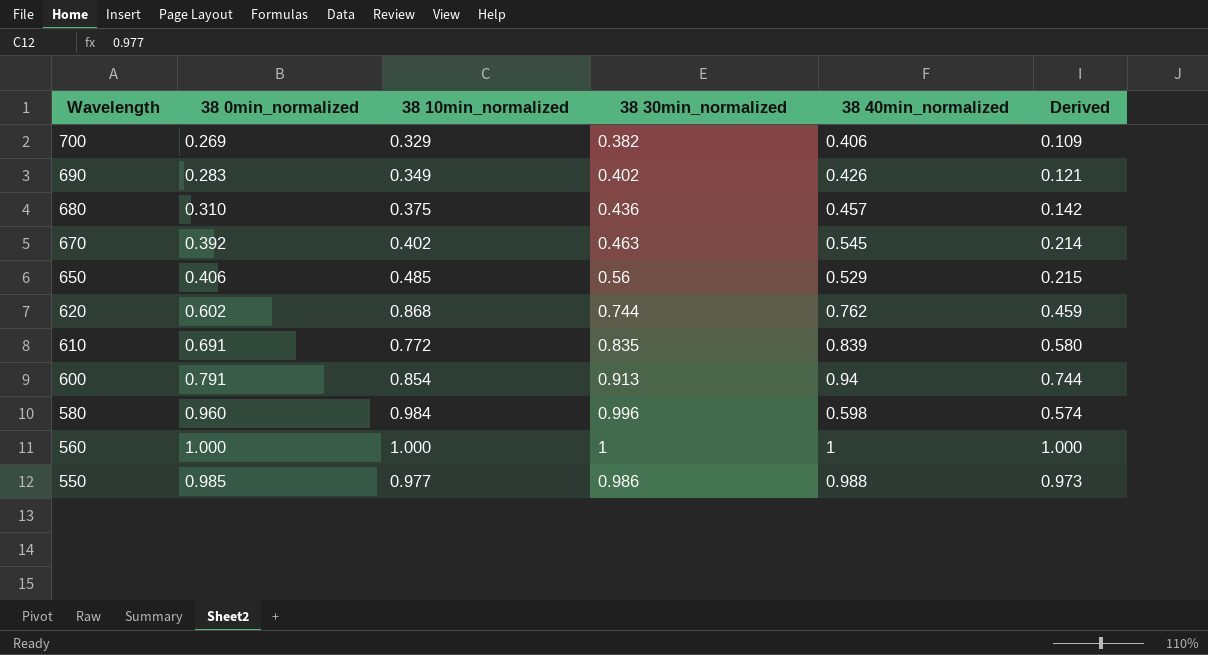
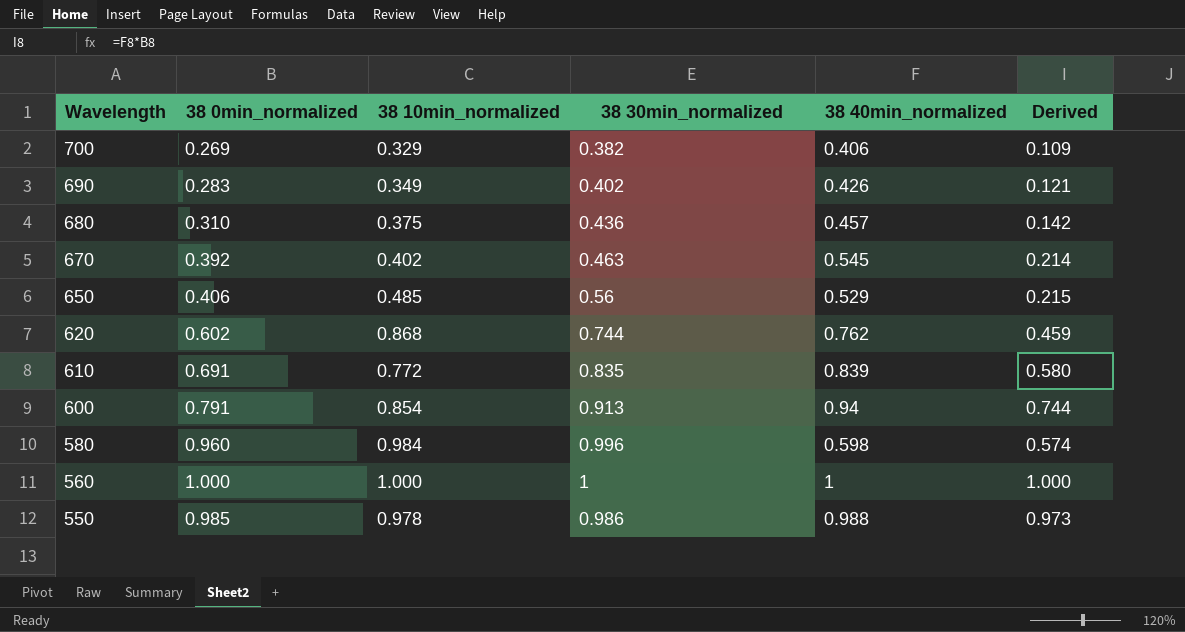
550 | 38 10min_normalized: 0.977 -> 0.978

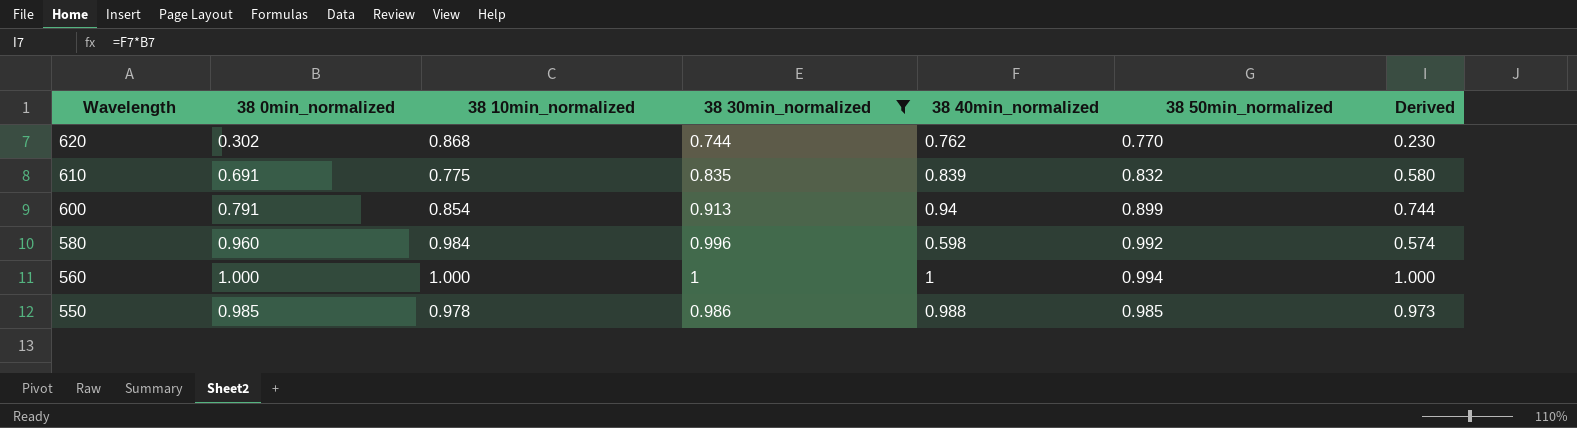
filter: none -> 38 30min_normalized >= 0.744
column 38 50min_normalized | position: none -> 6
620 | 38 0min_normalized: 0.602 -> 0.302
620 | Derived: 0.459 -> 0.230
610 | 38 10min_normalized: 0.772 -> 0.775

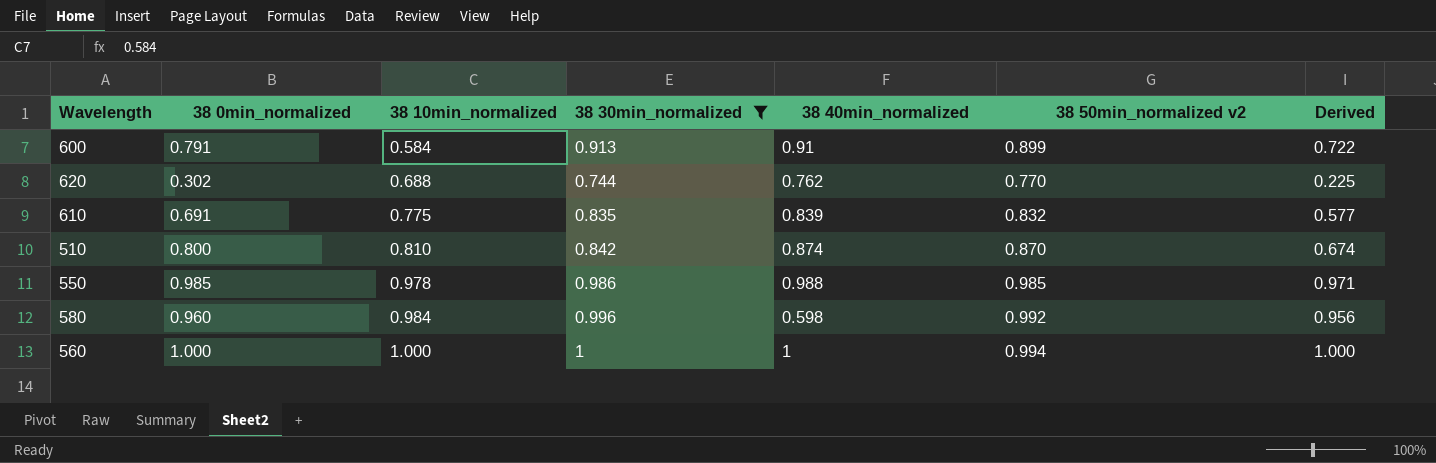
row order: Wavelength descending -> 38 10min_normalized ascending
column name: 38 50min_normalized -> 38 50min_normalized v2
column Derived | formula: [38 0min_normalized] * [38 40min_normalized] -> [38 0min_normalized] * [38 30min_normalized]
600 | 38 10min_normalized: 0.854 -> 0.584
600 | 38 40min_normalized: 0.94 -> 0.91
620 | 38 10min_normalized: 0.868 -> 0.688
row 510: none -> 0.800 | 0.810 | 0.842 | 0.874 | 0.870 | 0.674

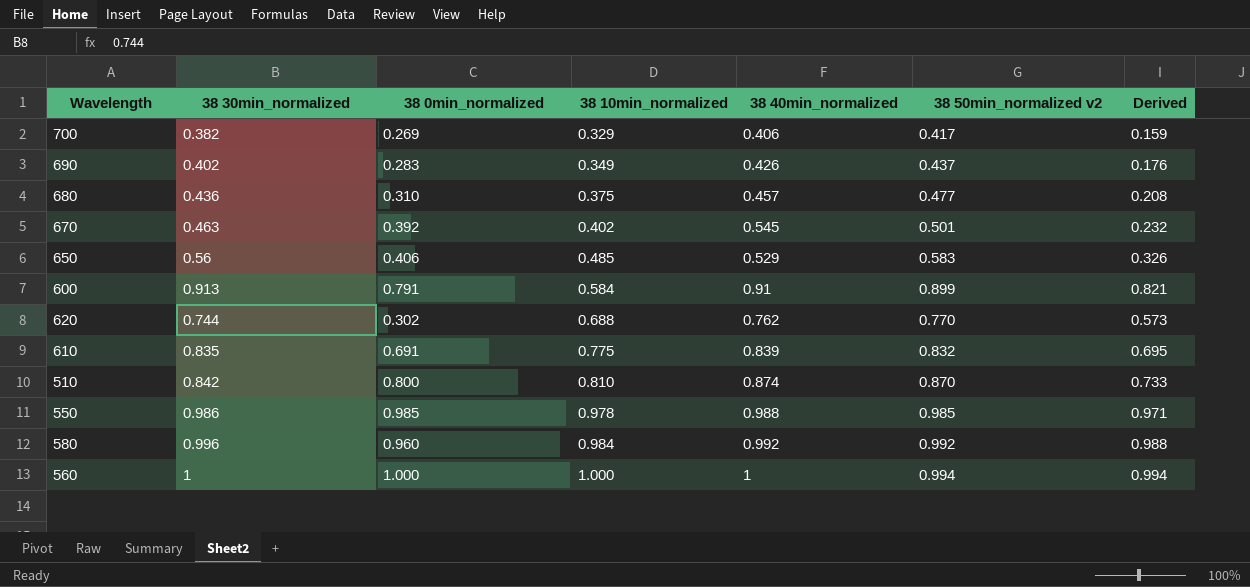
filter: 38 30min_normalized >= 0.744 -> none
column 38 30min_normalized | position: 4 -> 2
column Derived | formula: [38 0min_normalized] * [38 30min_normalized] -> [38 30min_normalized] * [38 50min_normalized v2]
580 | 38 40min_normalized: 0.598 -> 0.992

